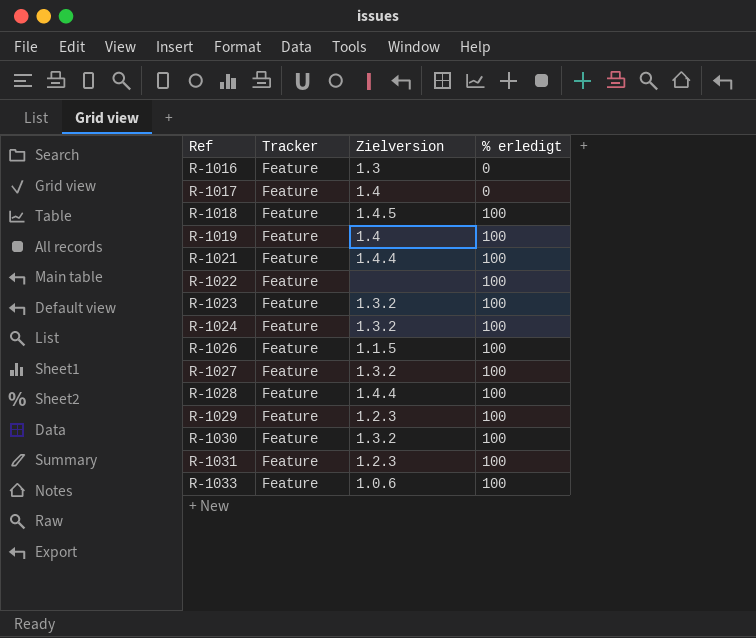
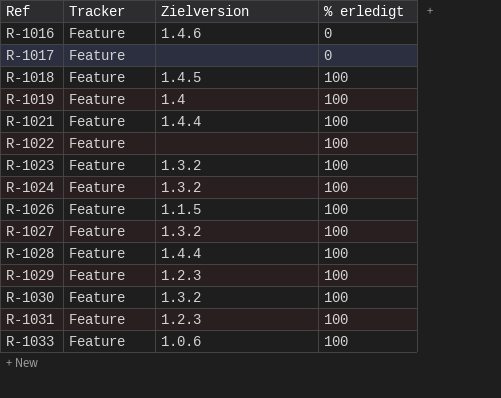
R-1016 | Zielversion: 1.3 -> 1.4.6
R-1017 | Zielversion: 1.4 -> none

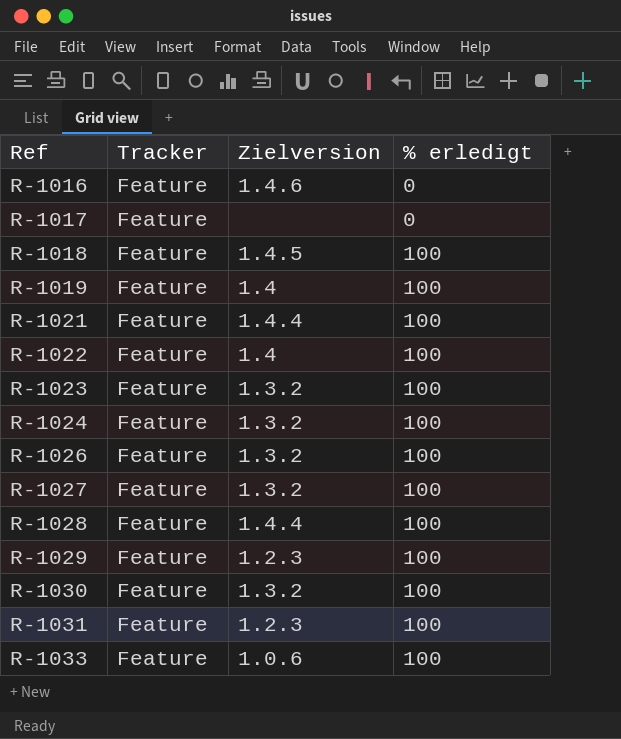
R-1022 | Zielversion: none -> 1.4
R-1026 | Zielversion: 1.1.5 -> 1.3.2

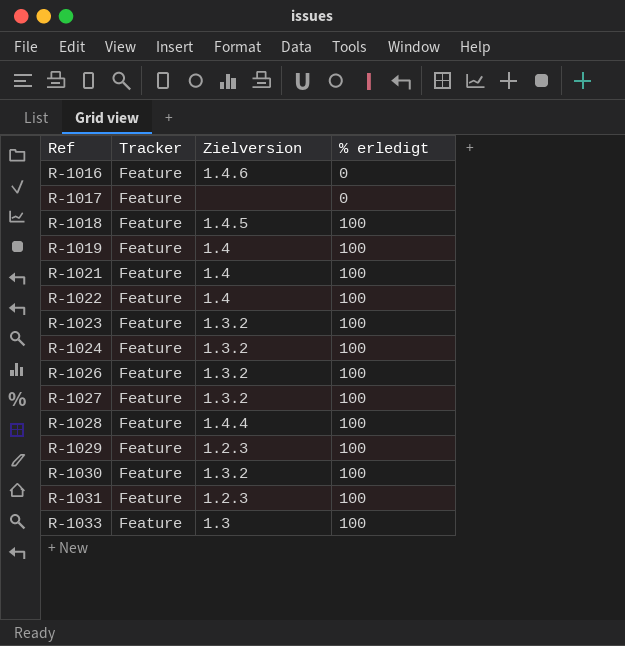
R-1021 | Zielversion: 1.4.4 -> 1.4
R-1033 | Zielversion: 1.0.6 -> 1.3

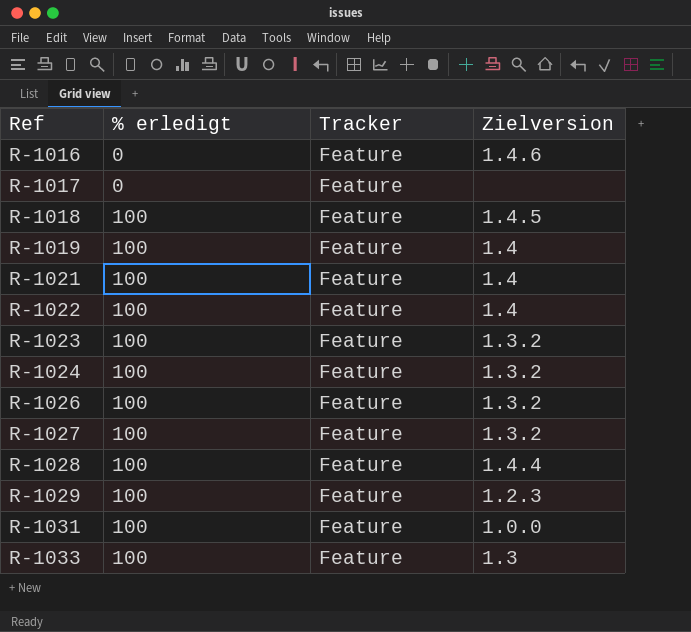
column % erledigt | position: 4 -> 2
row R-1030: Feature | 1.3.2 | 100 -> none
R-1031 | Zielversion: 1.2.3 -> 1.0.0

